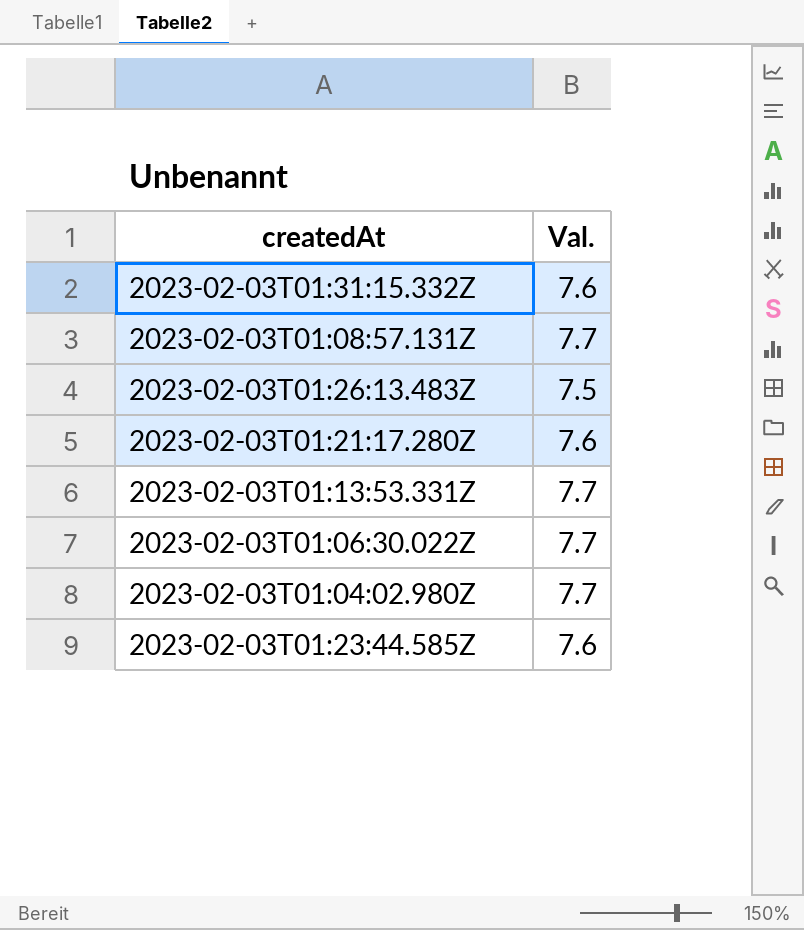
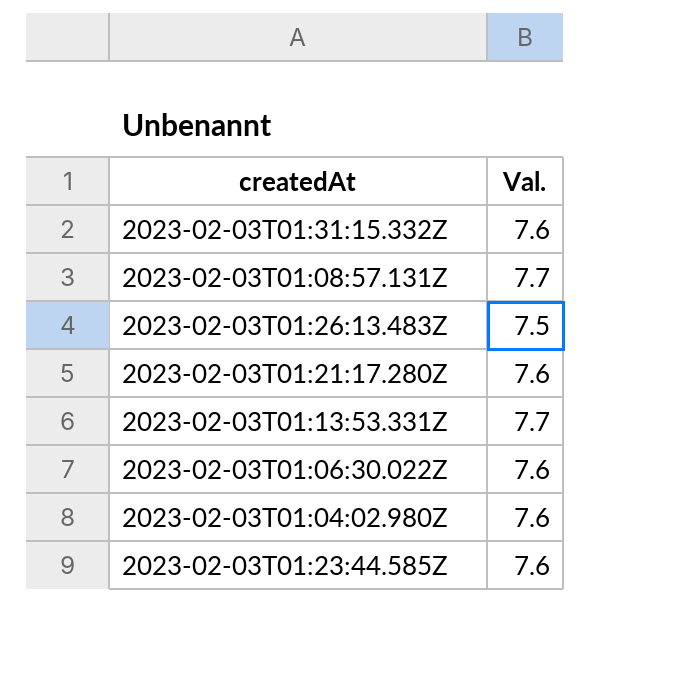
2023-02-03T01:06:30.022Z | Val.: 7.7 -> 7.6
2023-02-03T01:04:02.980Z | Val.: 7.7 -> 7.6

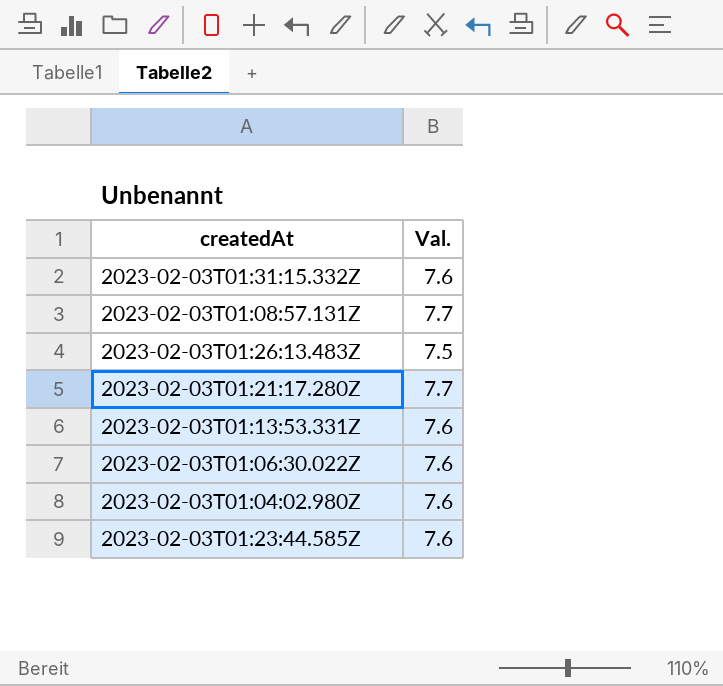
2023-02-03T01:21:17.280Z | Val.: 7.6 -> 7.7
2023-02-03T01:13:53.331Z | Val.: 7.7 -> 7.6

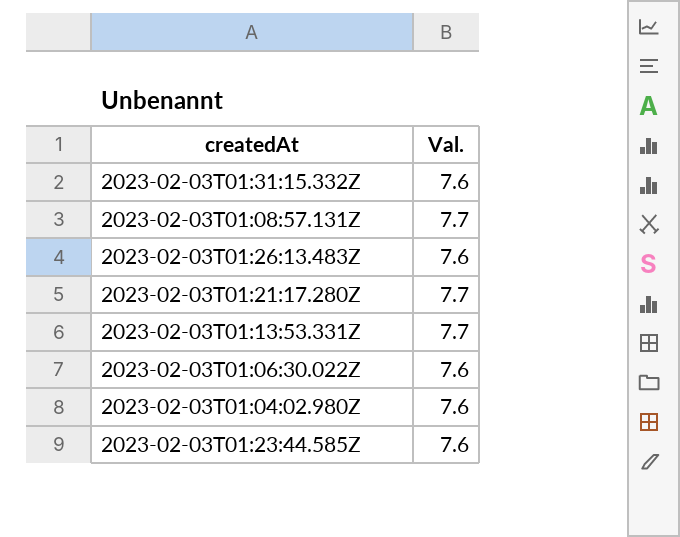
2023-02-03T01:26:13.483Z | Val.: 7.5 -> 7.6
2023-02-03T01:13:53.331Z | Val.: 7.6 -> 7.7

